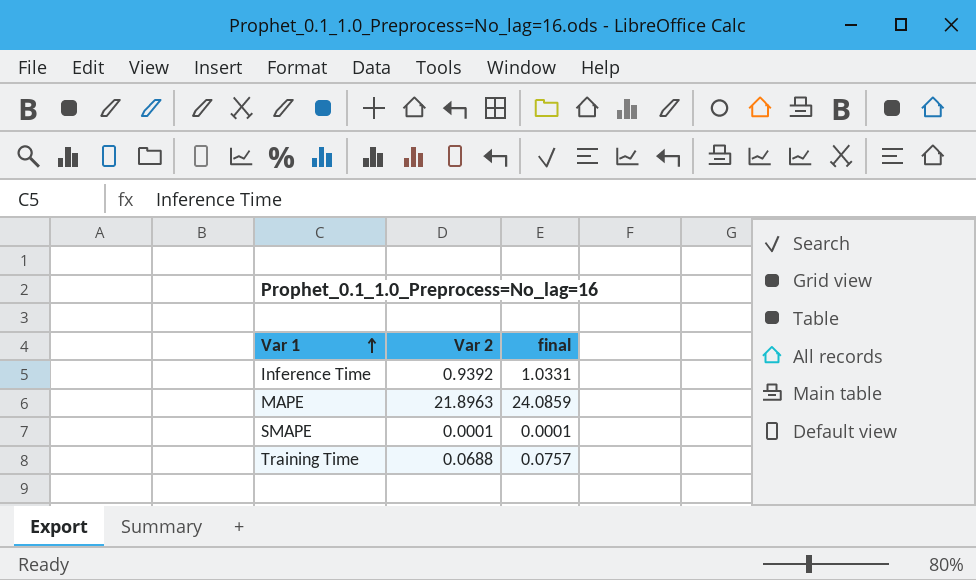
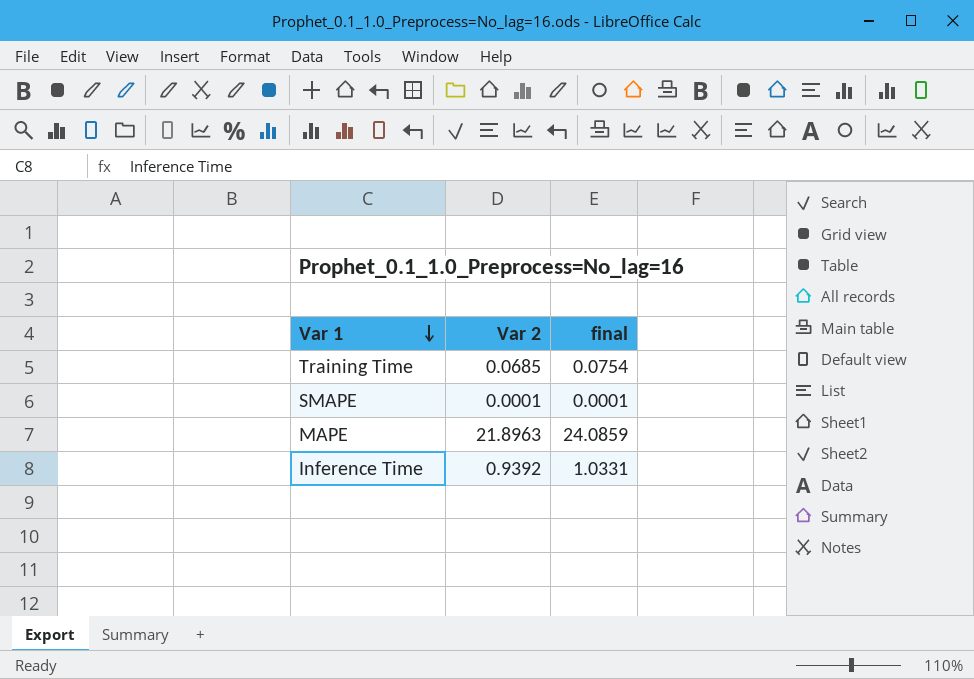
row order: Var 1 ascending -> Var 1 descending
Training Time | Var 2: 0.0688 -> 0.0685
Training Time | final: 0.0757 -> 0.0754

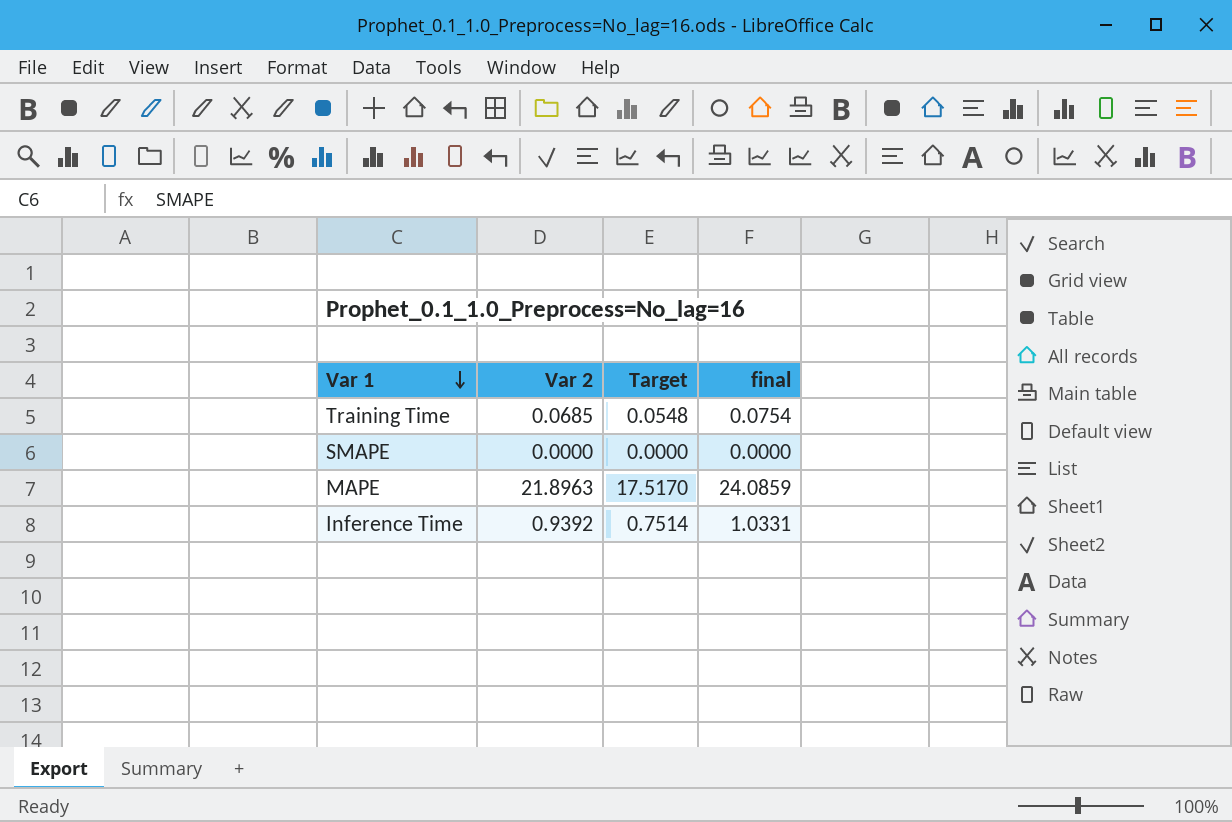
column Target | formula: none -> [Var 2] * 0.8
SMAPE | Var 2: 0.0001 -> 0.0000
SMAPE | final: 0.0001 -> 0.0000

